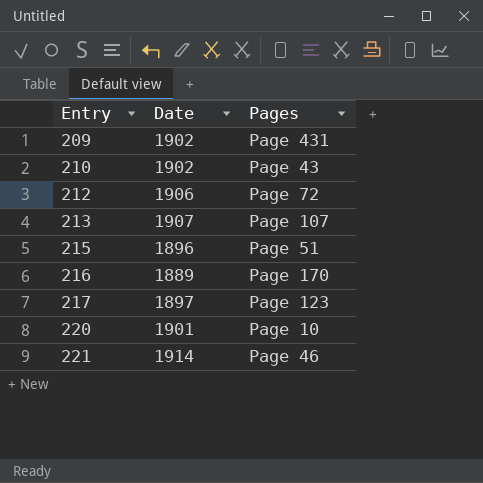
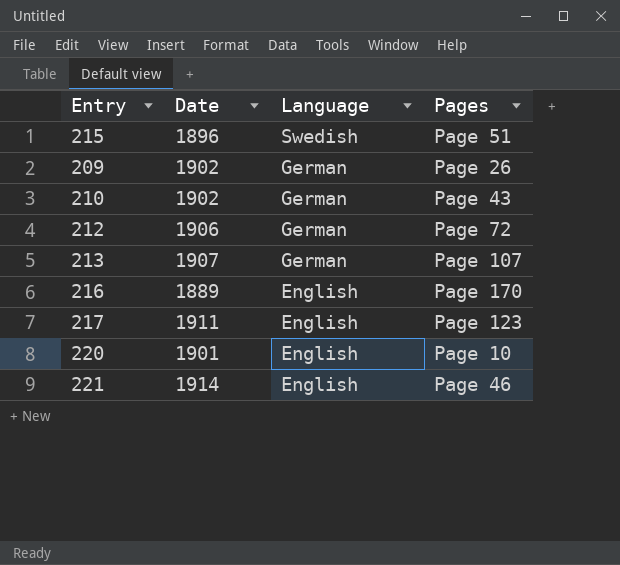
row order: Entry ascending -> Language descending
column Language | position: none -> 3
209 | Pages: Page 431 -> Page 26
217 | Date: 1897 -> 1911

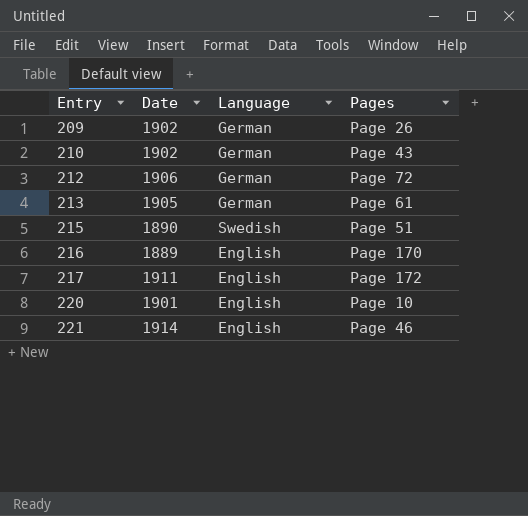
row order: Language descending -> Entry ascending
213 | Date: 1907 -> 1905
213 | Pages: Page 107 -> Page 61
215 | Date: 1896 -> 1890
217 | Pages: Page 123 -> Page 172

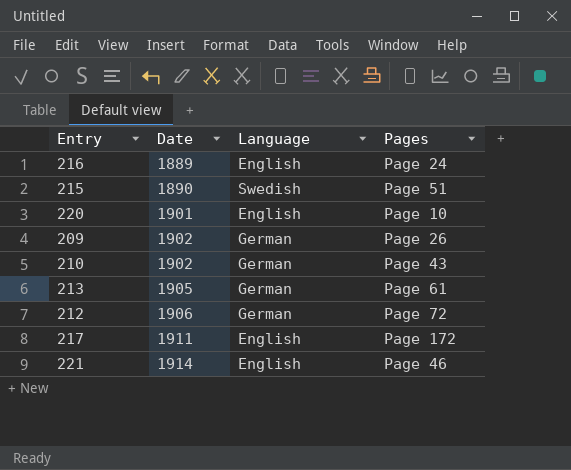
row order: Entry ascending -> Date ascending
216 | Pages: Page 170 -> Page 24

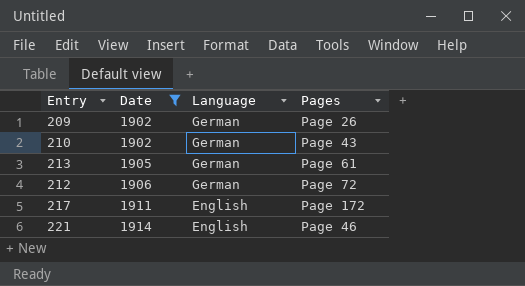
filter: none -> Date >= 1902

